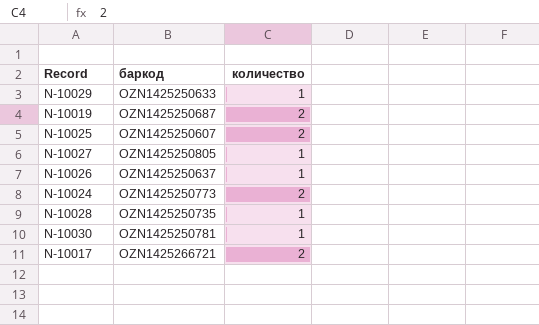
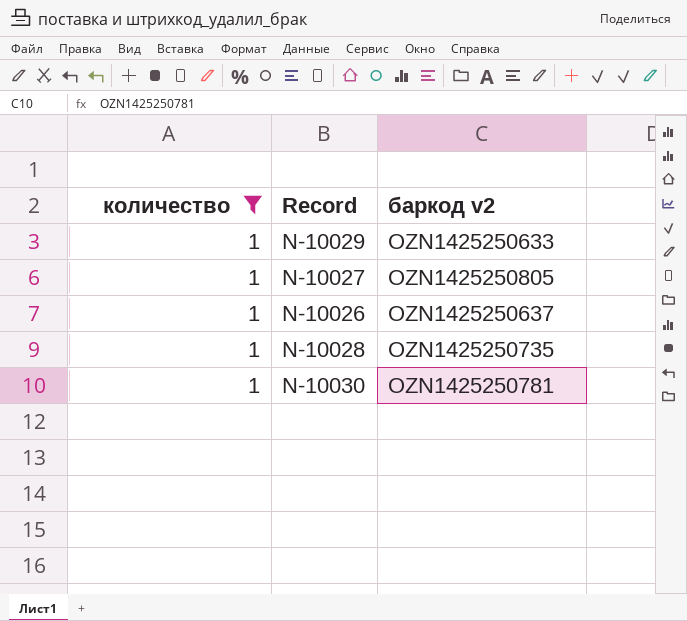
filter: none -> количество = 1
column количество | position: 3 -> 1
column name: баркод -> баркод v2

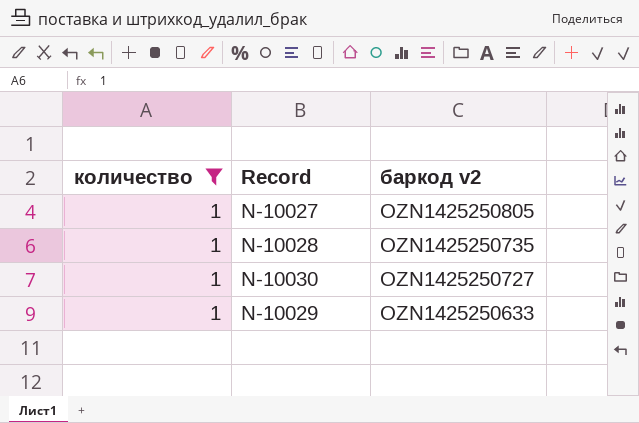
row order: none -> баркод v2 descending
row N-10026: 1 | OZN1425250637 -> none
N-10030 | баркод v2: OZN1425250781 -> OZN1425250727

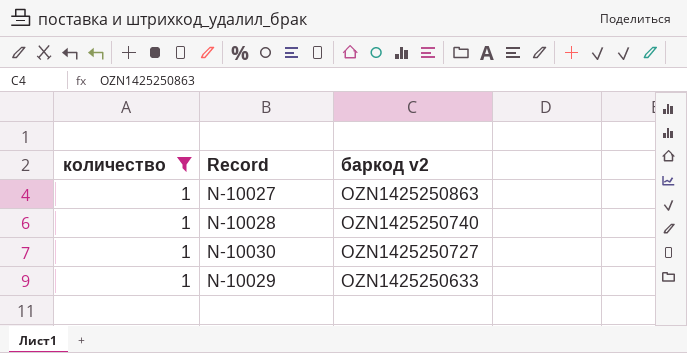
N-10027 | баркод v2: OZN1425250805 -> OZN1425250863
N-10028 | баркод v2: OZN1425250735 -> OZN1425250740

